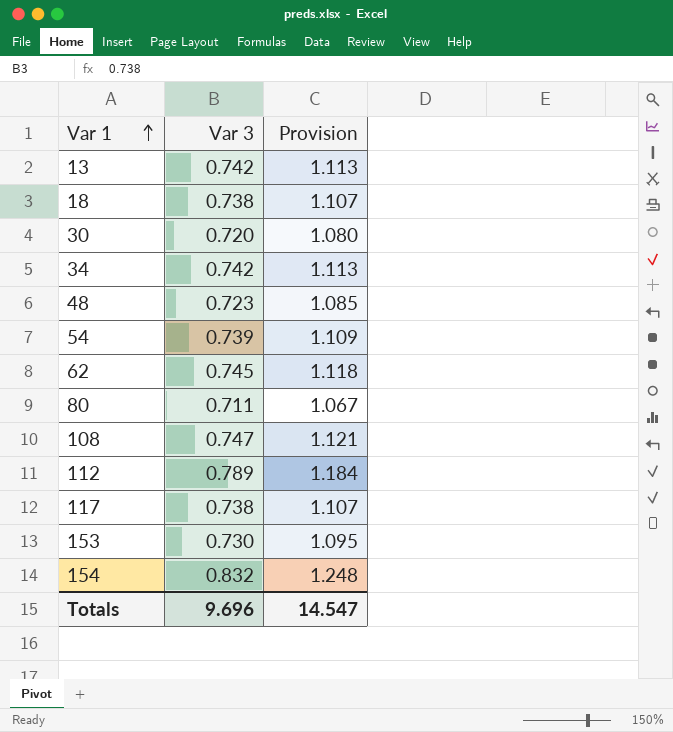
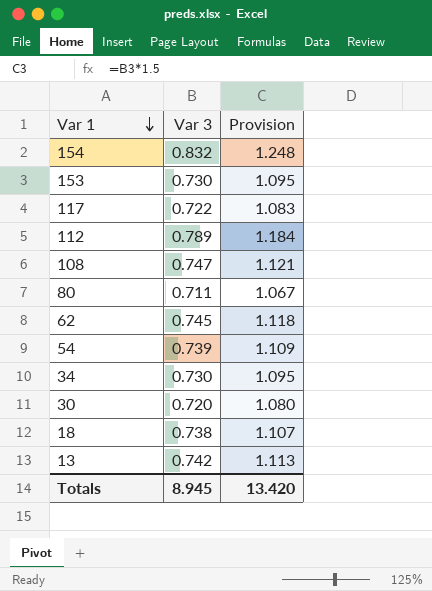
row order: Var 1 ascending -> Var 1 descending
row 48: 0.723 | 1.085 -> none
117 | Var 3: 0.738 -> 0.722
117 | Provision: 1.107 -> 1.083
34 | Var 3: 0.742 -> 0.730
34 | Provision: 1.113 -> 1.095
Totals | Var 3: 9.696 -> 8.945
Totals | Provision: 14.547 -> 13.420

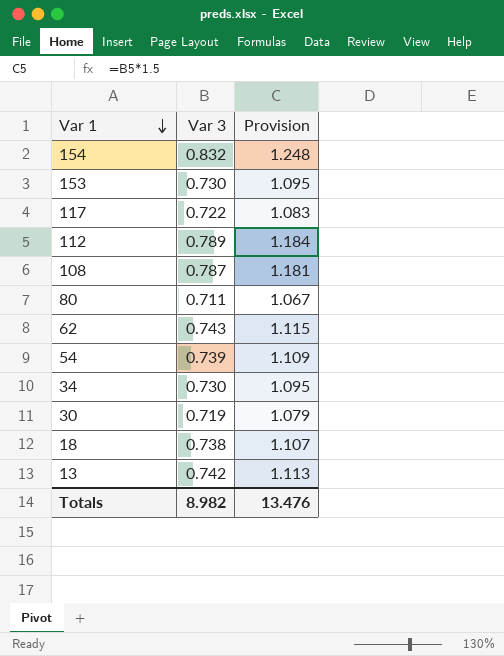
108 | Var 3: 0.747 -> 0.787
108 | Provision: 1.121 -> 1.181
62 | Var 3: 0.745 -> 0.743
62 | Provision: 1.118 -> 1.115
30 | Var 3: 0.720 -> 0.719
30 | Provision: 1.080 -> 1.079
Totals | Var 3: 8.945 -> 8.982
Totals | Provision: 13.420 -> 13.476

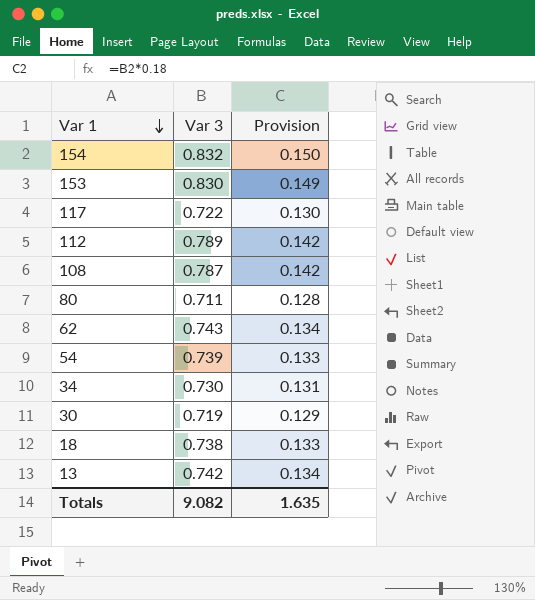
column Provision | formula: [Var 3] * 1.5 -> [Var 3] * 0.18
153 | Var 3: 0.730 -> 0.830
Totals | Var 3: 8.982 -> 9.082
Totals | Provision: 13.476 -> 1.635

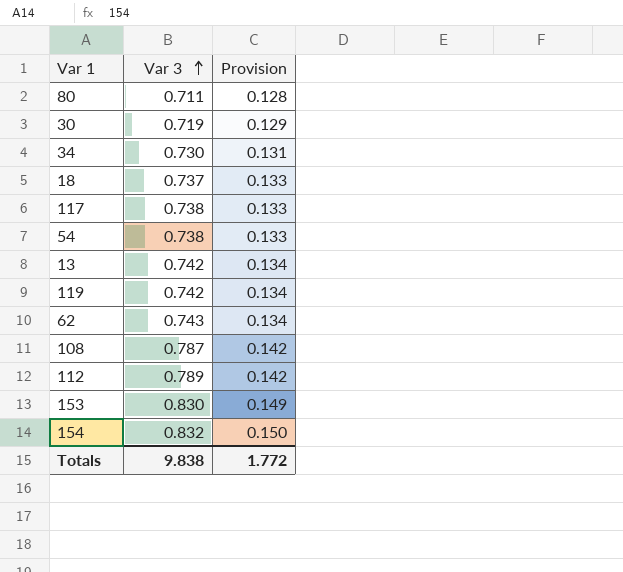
row order: Var 1 descending -> Var 3 ascending
18 | Var 3: 0.738 -> 0.737
117 | Var 3: 0.722 -> 0.738
117 | Provision: 0.130 -> 0.133
54 | Var 3: 0.739 -> 0.738
row 119: none -> 0.742 | 0.134
Totals | Var 3: 9.082 -> 9.838
Totals | Provision: 1.635 -> 1.772

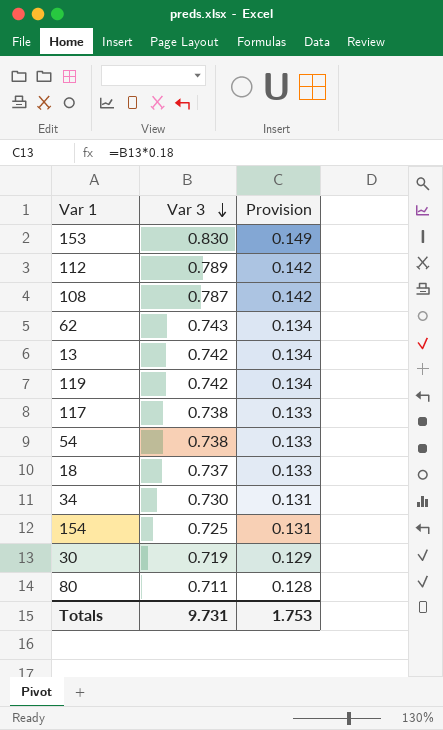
row order: Var 3 ascending -> Var 3 descending
154 | Var 3: 0.832 -> 0.725
154 | Provision: 0.150 -> 0.131
Totals | Var 3: 9.838 -> 9.731
Totals | Provision: 1.772 -> 1.753

